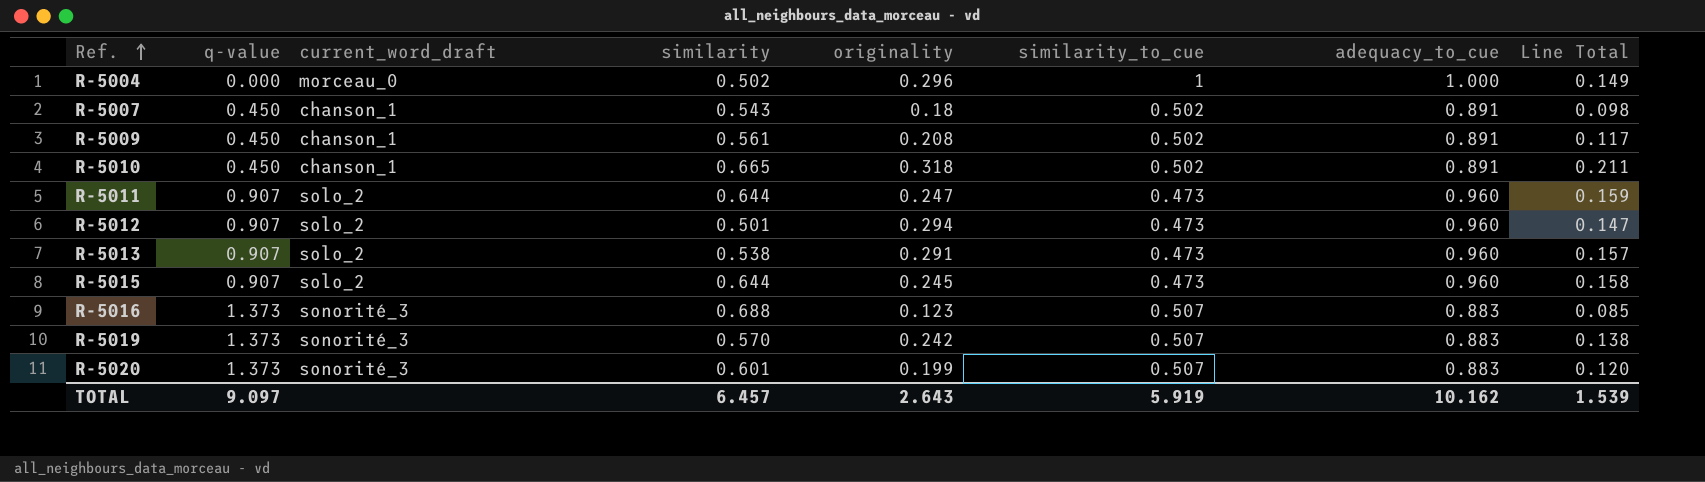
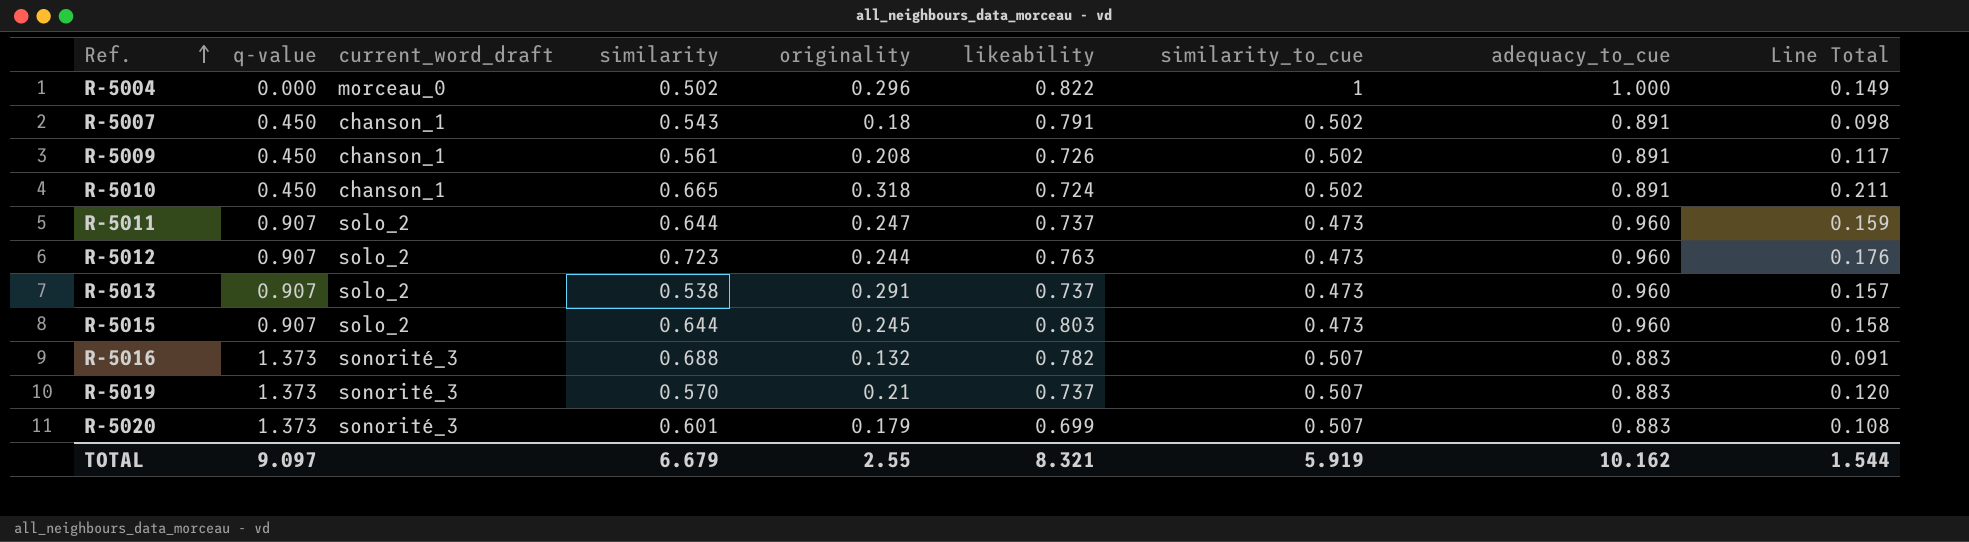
column likeability | position: none -> 6
R-5012 | similarity: 0.501 -> 0.723
R-5012 | originality: 0.294 -> 0.244
R-5012 | Line Total: 0.147 -> 0.176
R-5016 | originality: 0.123 -> 0.132
R-5016 | Line Total: 0.085 -> 0.091
R-5019 | originality: 0.242 -> 0.21
R-5019 | Line Total: 0.138 -> 0.120
R-5020 | originality: 0.199 -> 0.179
R-5020 | Line Total: 0.120 -> 0.108
TOTAL | similarity: 6.457 -> 6.679
TOTAL | originality: 2.643 -> 2.55
TOTAL | Line Total: 1.539 -> 1.544

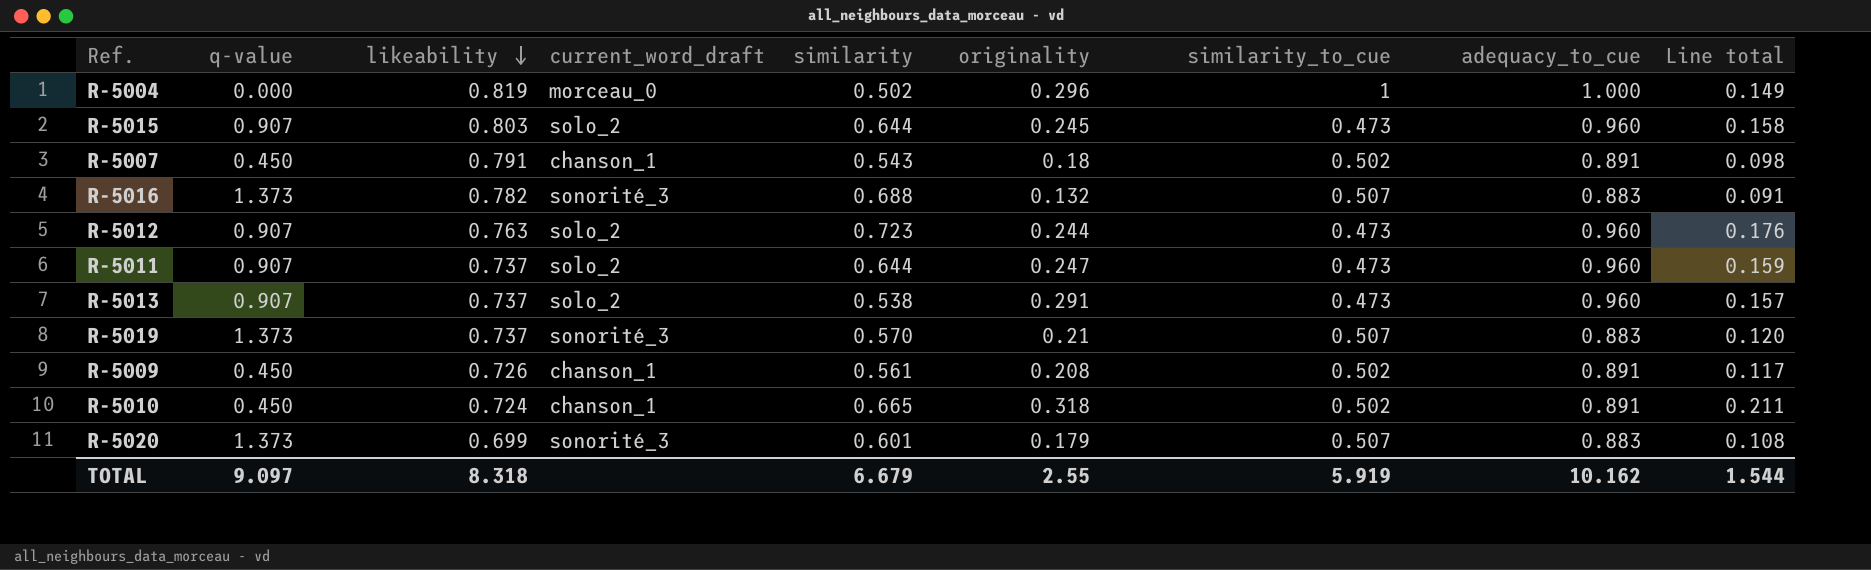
row order: Ref. ascending -> likeability descending
column likeability | position: 6 -> 3
column name: Line Total -> Line total
R-5004 | likeability: 0.822 -> 0.819
TOTAL | likeability: 8.321 -> 8.318

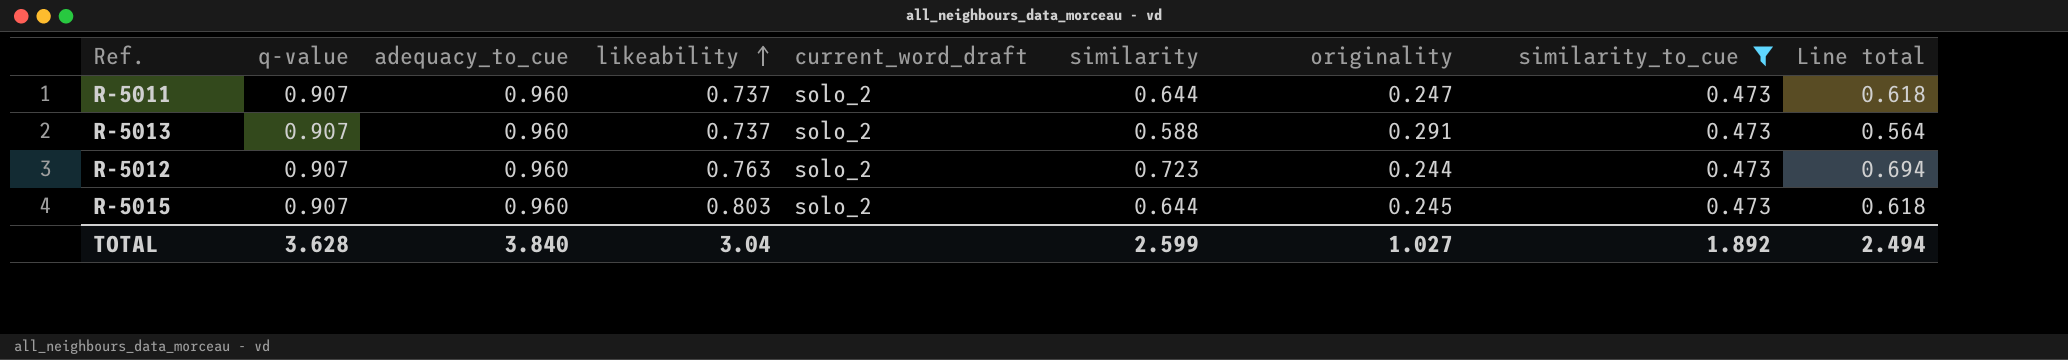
filter: none -> similarity_to_cue = 0.473
row order: likeability descending -> likeability ascending
column adequacy_to_cue | position: 8 -> 3
column Line total | formula: [similarity] * [originality] -> [adequacy_to_cue] * [similarity]
R-5013 | similarity: 0.538 -> 0.588
TOTAL | q-value: 9.097 -> 3.628
TOTAL | adequacy_to_cue: 10.162 -> 3.840
TOTAL | likeability: 8.318 -> 3.04
TOTAL | similarity: 6.679 -> 2.599
TOTAL | originality: 2.55 -> 1.027
TOTAL | similarity_to_cue: 5.919 -> 1.892
TOTAL | Line total: 1.544 -> 2.494

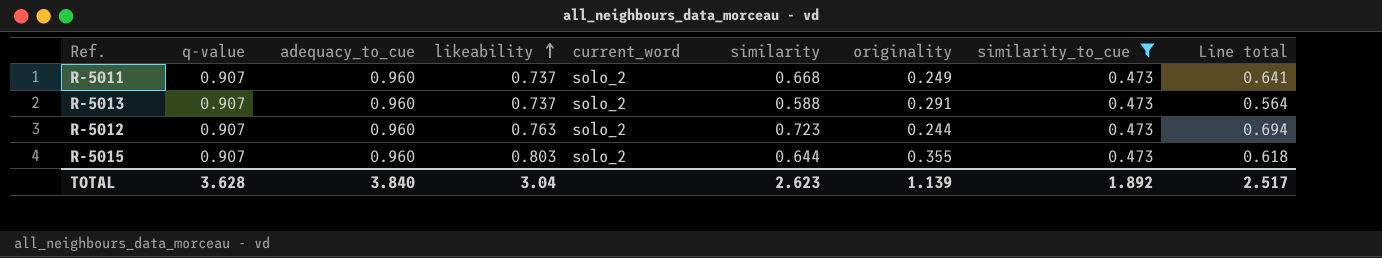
column name: current_word_draft -> current_word
R-5011 | similarity: 0.644 -> 0.668
R-5011 | originality: 0.247 -> 0.249
R-5011 | Line total: 0.618 -> 0.641
R-5015 | originality: 0.245 -> 0.355
TOTAL | similarity: 2.599 -> 2.623
TOTAL | originality: 1.027 -> 1.139
TOTAL | Line total: 2.494 -> 2.517

